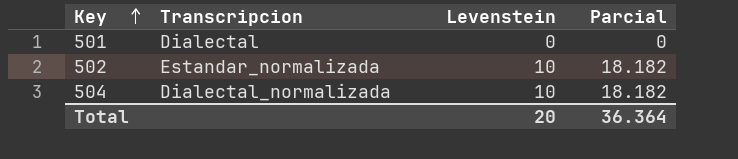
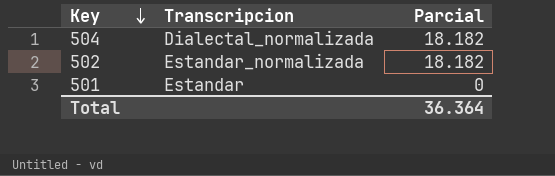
row order: Key ascending -> Key descending
column Levenstein | position: 3 -> none
501 | Transcripcion: Dialectal -> Estandar

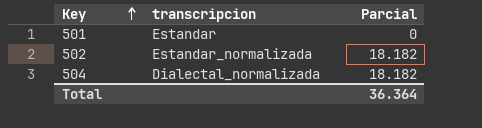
row order: Key descending -> Key ascending
column name: Transcripcion -> transcripcion

